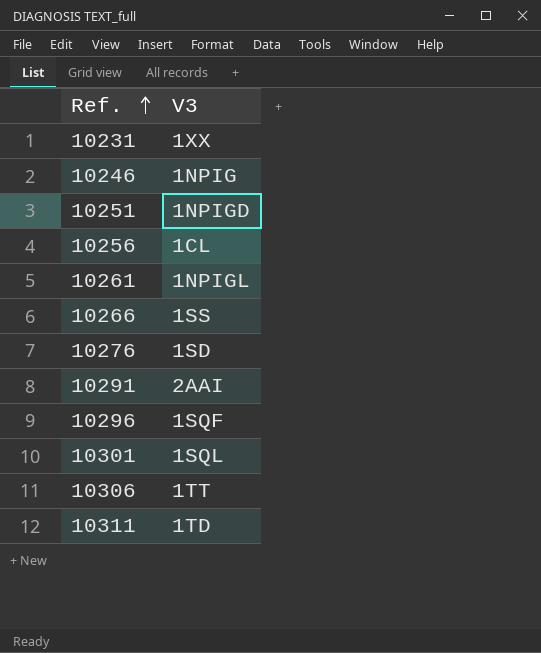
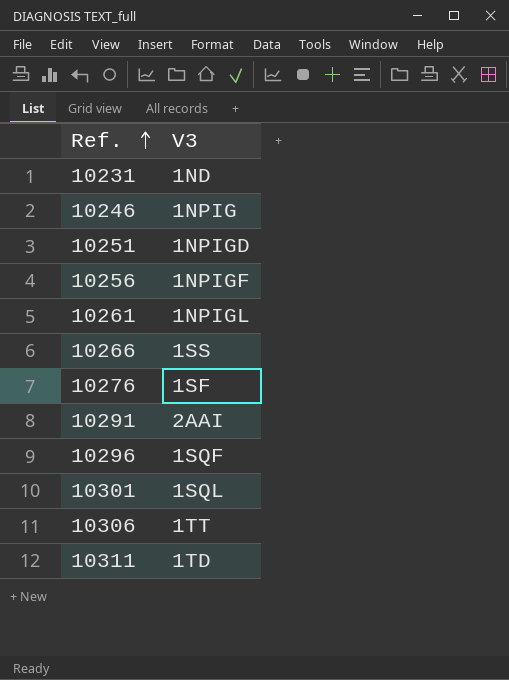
10231 | V3: 1XX -> 1ND
10256 | V3: 1CL -> 1NPIGF
10276 | V3: 1SD -> 1SF

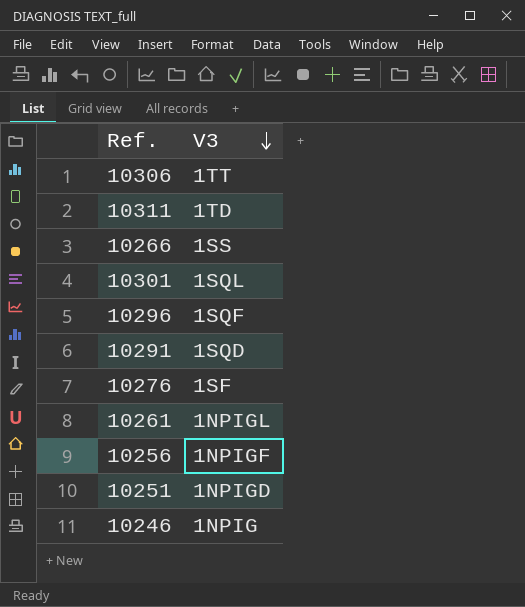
row order: Ref. ascending -> V3 descending
row 10231: 1ND -> none
10291 | V3: 2AAI -> 1SQD

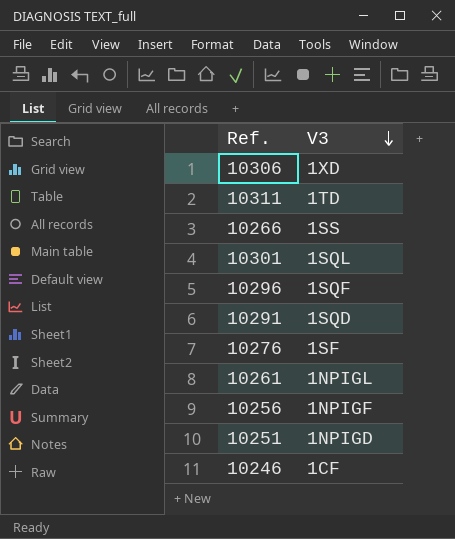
10306 | V3: 1TT -> 1XD
10246 | V3: 1NPIG -> 1CF

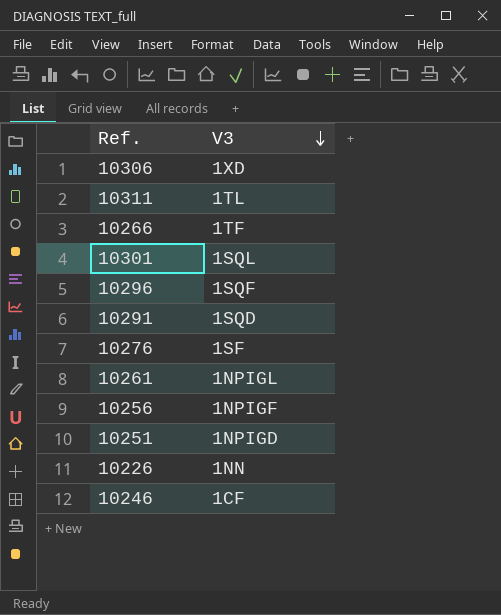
10311 | V3: 1TD -> 1TL
10266 | V3: 1SS -> 1TF
row 10226: none -> 1NN

